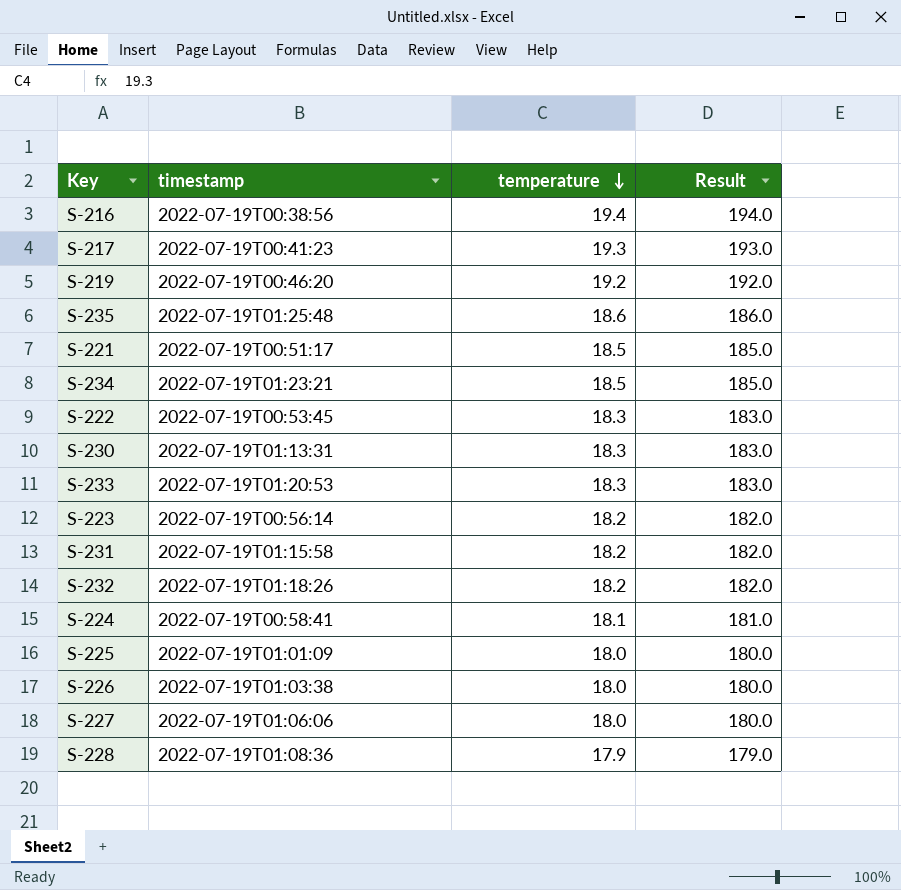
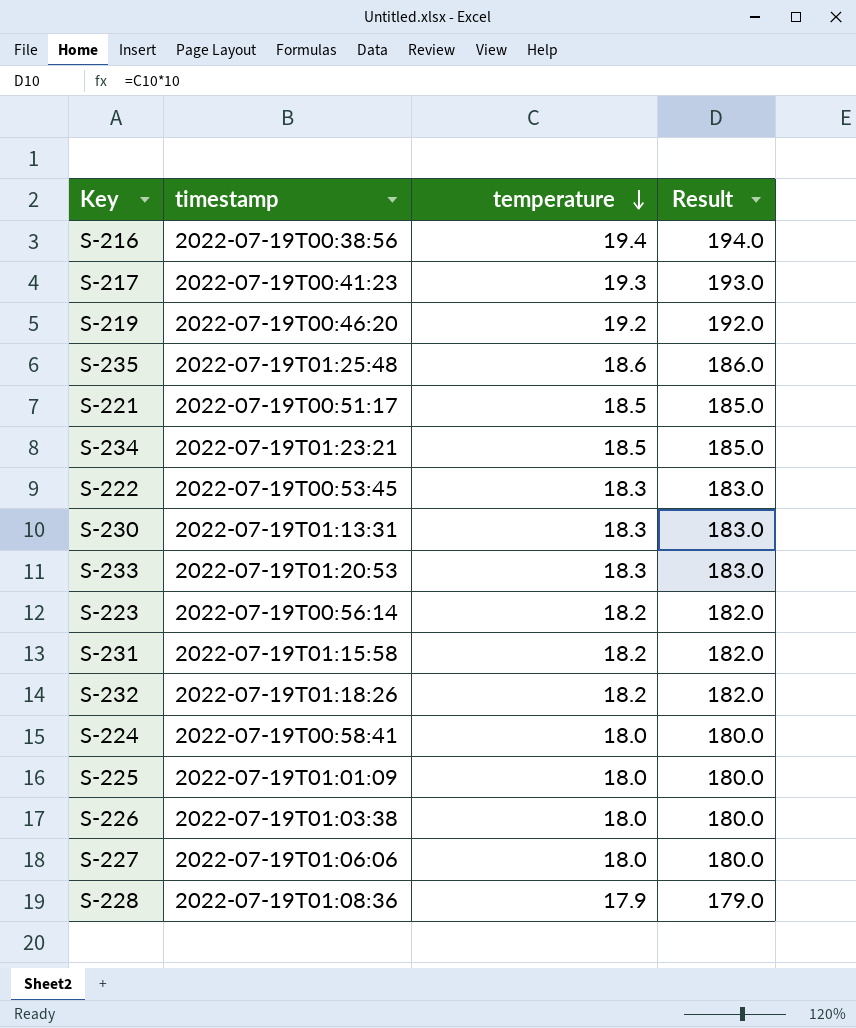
S-224 | temperature: 18.1 -> 18.0
S-224 | Result: 181.0 -> 180.0

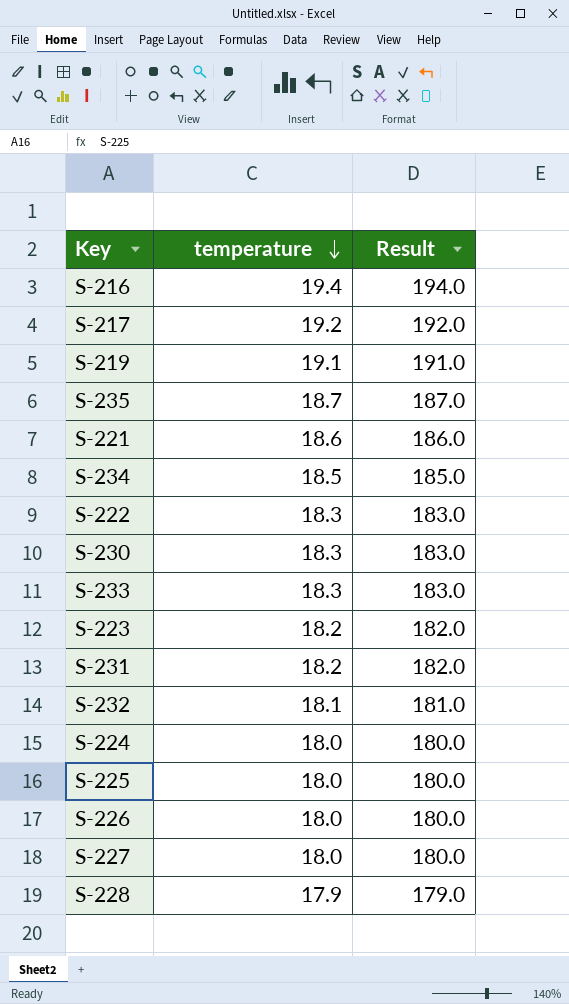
column timestamp | position: 2 -> none
S-217 | temperature: 19.3 -> 19.2
S-217 | Result: 193.0 -> 192.0
S-219 | temperature: 19.2 -> 19.1
S-219 | Result: 192.0 -> 191.0
S-235 | temperature: 18.6 -> 18.7
S-235 | Result: 186.0 -> 187.0
S-221 | temperature: 18.5 -> 18.6
S-221 | Result: 185.0 -> 186.0
S-232 | temperature: 18.2 -> 18.1
S-232 | Result: 182.0 -> 181.0

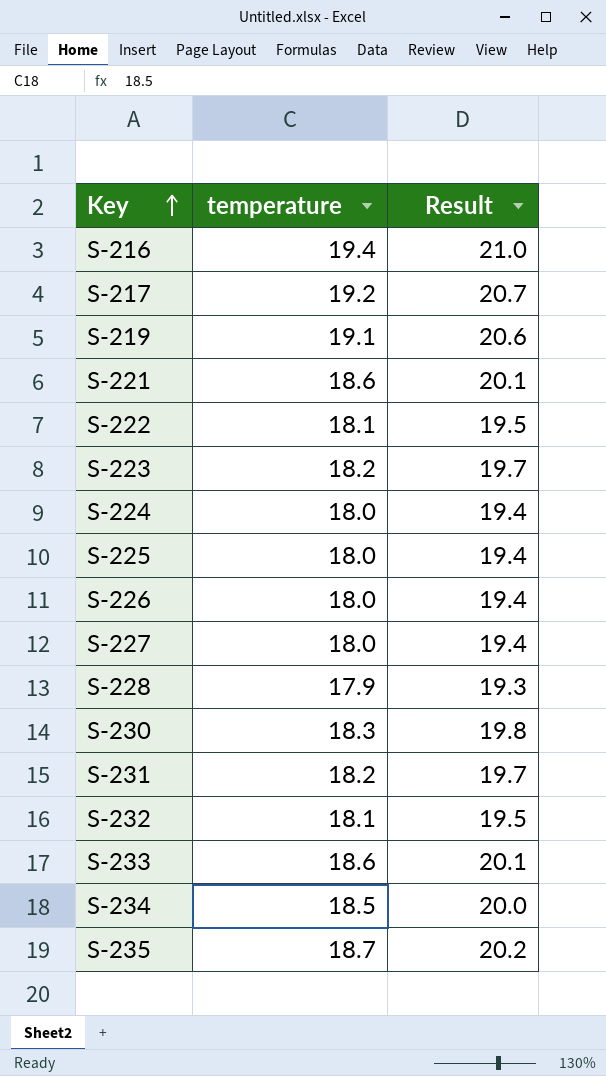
row order: temperature descending -> Key ascending
column Result | formula: [temperature] * 10 -> [temperature] * 1.08
S-222 | temperature: 18.3 -> 18.1
S-233 | temperature: 18.3 -> 18.6

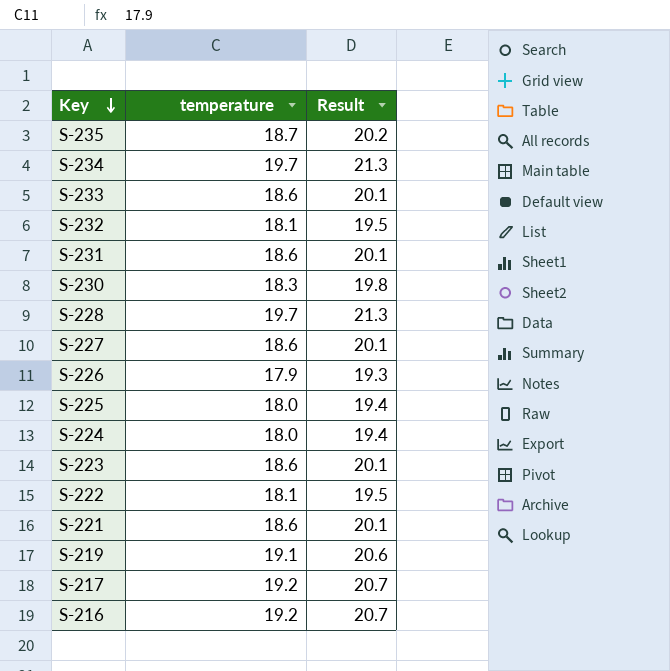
row order: Key ascending -> Key descending
S-234 | temperature: 18.5 -> 19.7
S-234 | Result: 20.0 -> 21.3
S-231 | temperature: 18.2 -> 18.6
S-231 | Result: 19.7 -> 20.1
S-228 | temperature: 17.9 -> 19.7
S-228 | Result: 19.3 -> 21.3
S-227 | temperature: 18.0 -> 18.6
S-227 | Result: 19.4 -> 20.1
S-226 | temperature: 18.0 -> 17.9
S-226 | Result: 19.4 -> 19.3
S-223 | temperature: 18.2 -> 18.6
S-223 | Result: 19.7 -> 20.1
S-216 | temperature: 19.4 -> 19.2
S-216 | Result: 21.0 -> 20.7

